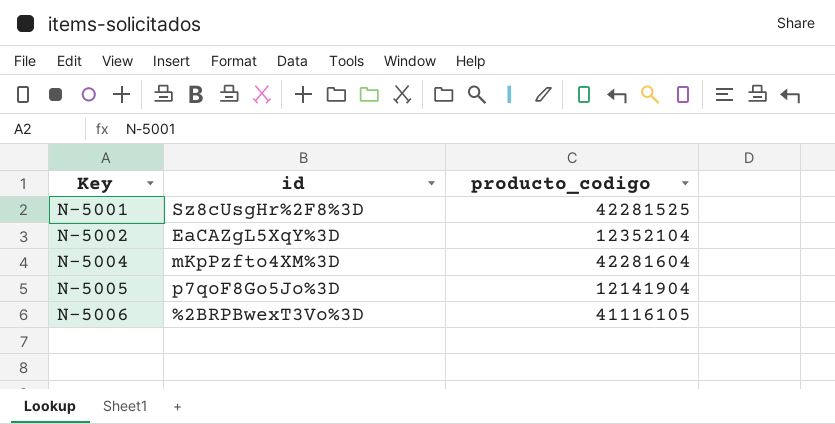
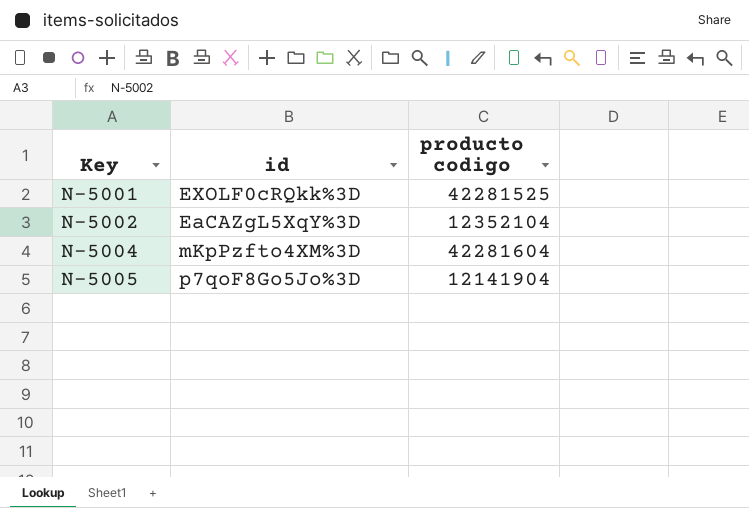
column name: producto_codigo -> producto codigo
row N-5006: %2BRPBwexT3Vo%3D | 41116105 -> none
N-5001 | id: Sz8cUsgHr%2F8%3D -> EXOLF0cRQkk%3D

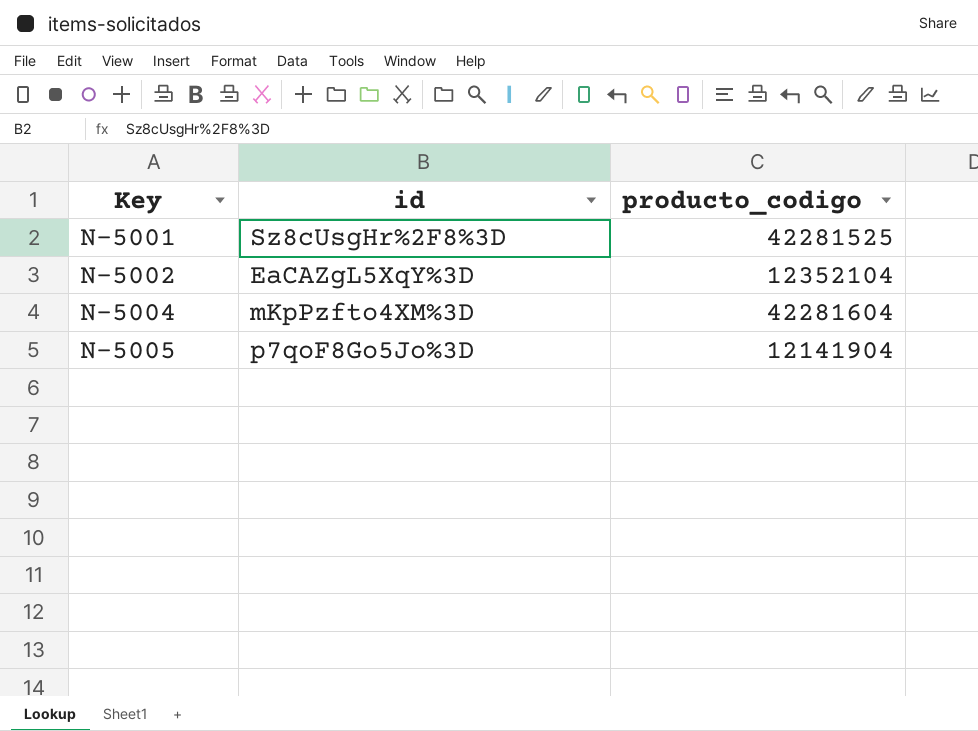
column name: producto codigo -> producto_codigo
N-5001 | id: EXOLF0cRQkk%3D -> Sz8cUsgHr%2F8%3D

